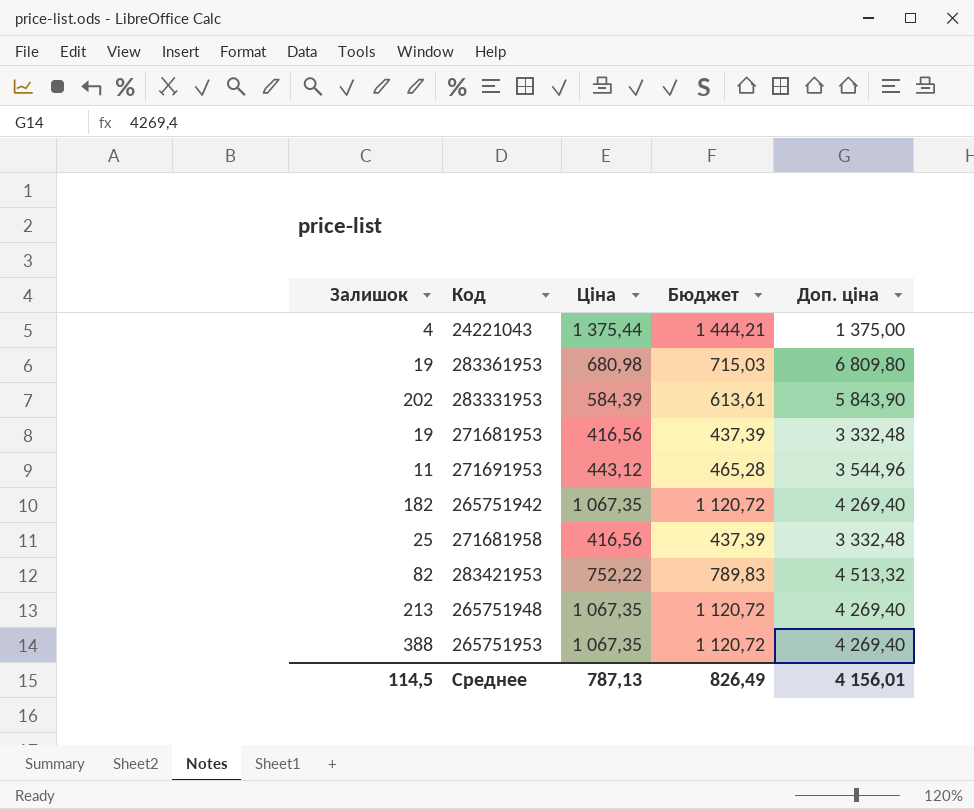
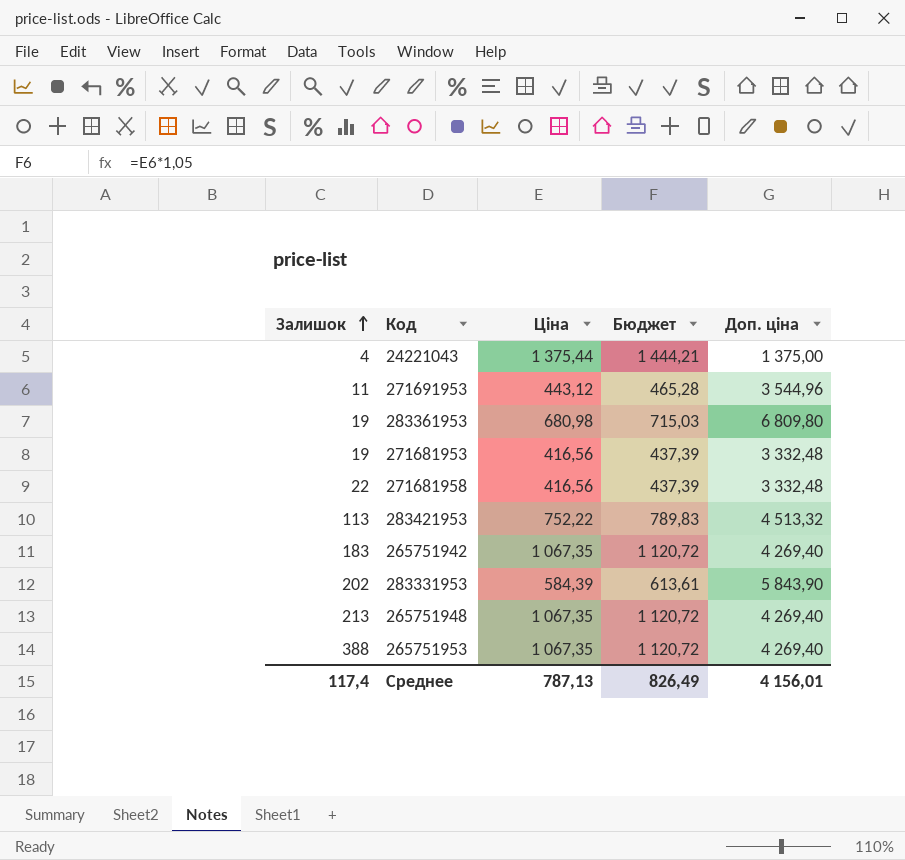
row order: none -> Залишок ascending
271681958 | Залишок: 25 -> 22
283421953 | Залишок: 82 -> 113
265751942 | Залишок: 182 -> 183
Среднее | Залишок: 114,5 -> 117,4

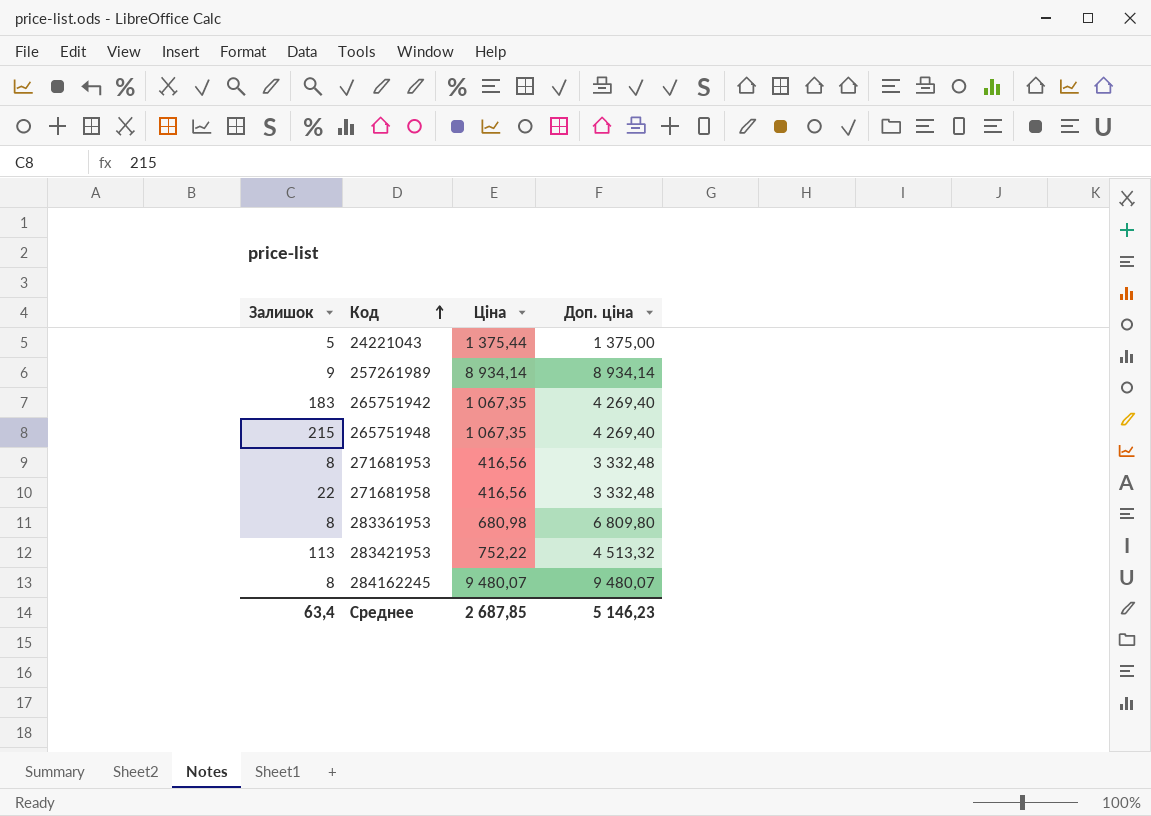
row order: Залишок ascending -> Код ascending
column Бюджет | formula: [Ціна] * 1,05 -> none
row 271691953: 11 | 443,12 | 465,28 | 3 544,96 -> none
row 283331953: 202 | 584,39 | 613,61 | 5 843,90 -> none
row 265751953: 388 | 1 067,35 | 1 120,72 | 4 269,40 -> none
24221043 | Залишок: 4 -> 5
row 257261989: none -> 9 | 8 934,14 | 8 934,14
265751948 | Залишок: 213 -> 215
271681953 | Залишок: 19 -> 8
283361953 | Залишок: 19 -> 8
row 284162245: none -> 8 | 9 480,07 | 9 480,07
Среднее | Залишок: 117,4 -> 63,4
Среднее | Ціна: 787,13 -> 2 687,85
Среднее | Доп. ціна: 4 156,01 -> 5 146,23

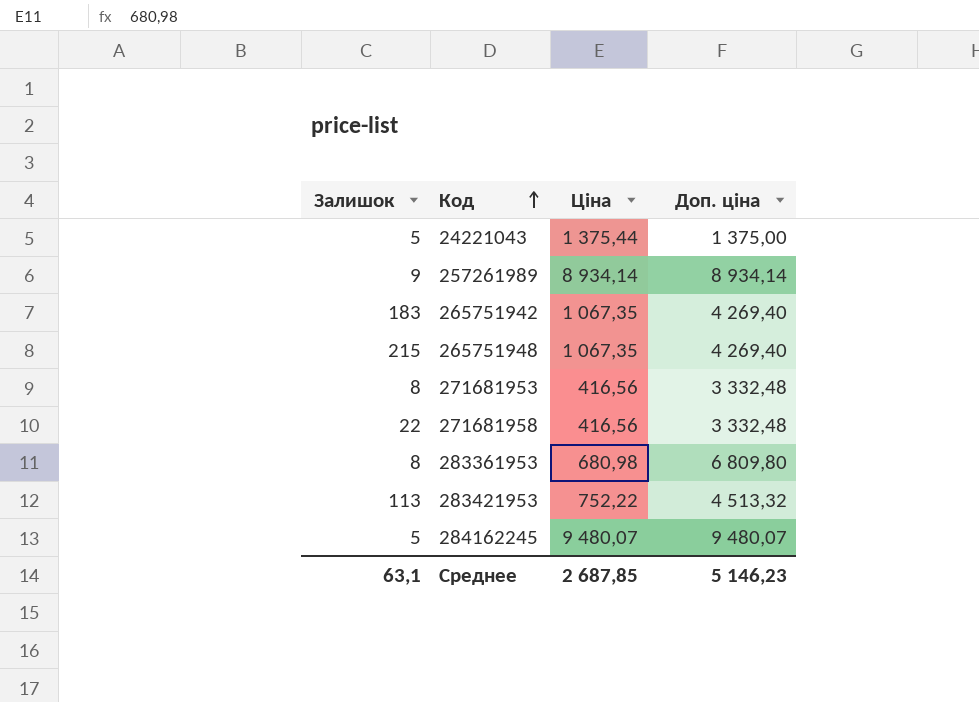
284162245 | Залишок: 8 -> 5
Среднее | Залишок: 63,4 -> 63,1

